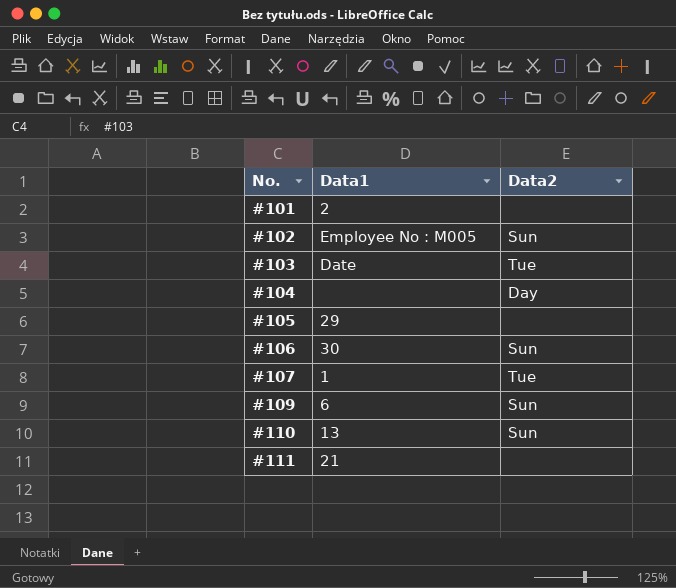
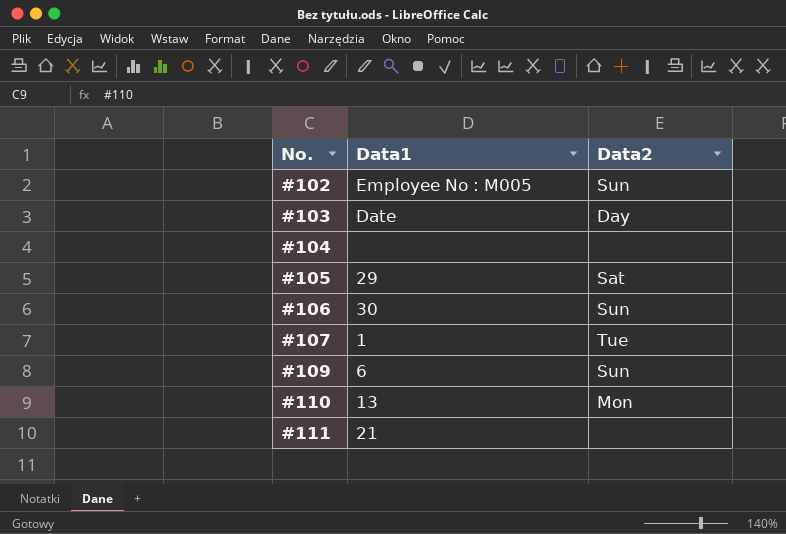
row #101: 2 | none -> none
#103 | Data2: Tue -> Day
#104 | Data2: Day -> none
#105 | Data2: none -> Sat
#110 | Data2: Sun -> Mon

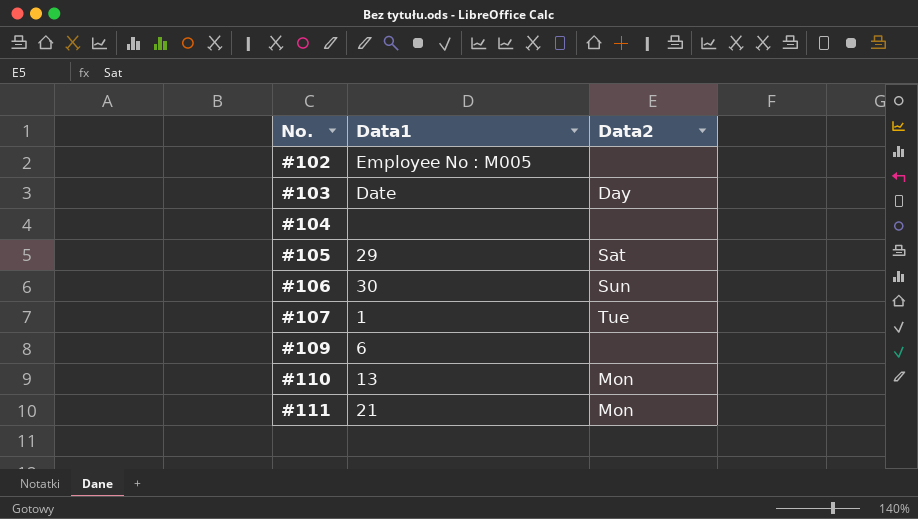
#102 | Data2: Sun -> none
#109 | Data2: Sun -> none
#111 | Data2: none -> Mon

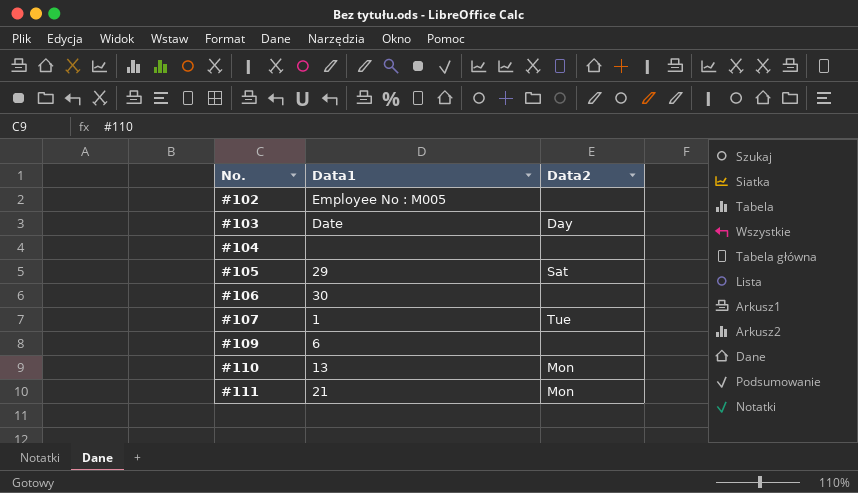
#106 | Data2: Sun -> none

